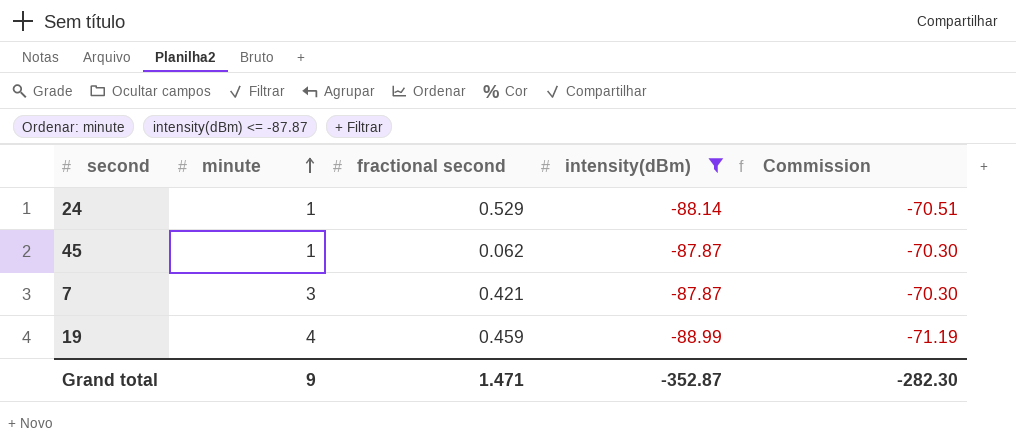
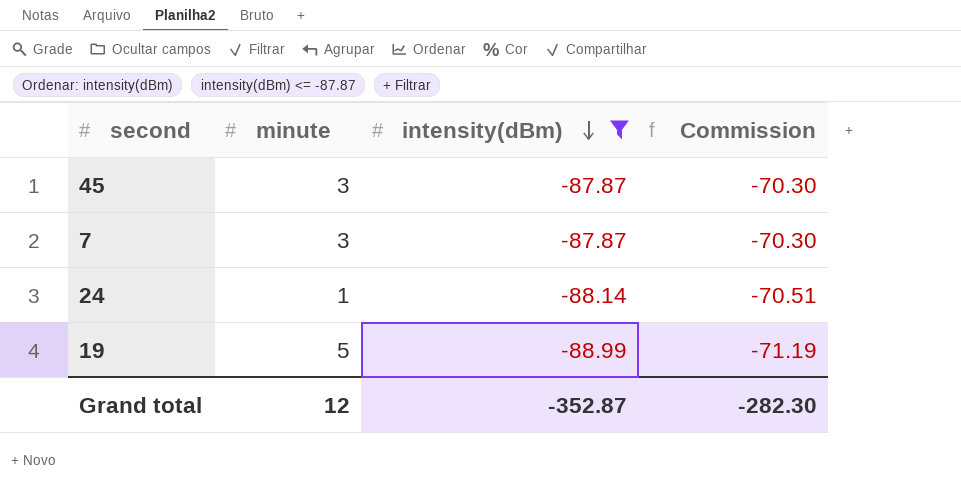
row order: minute ascending -> intensity(dBm) descending
column fractional second | position: 3 -> none
45 | minute: 1 -> 3
19 | minute: 4 -> 5
Grand total | minute: 9 -> 12

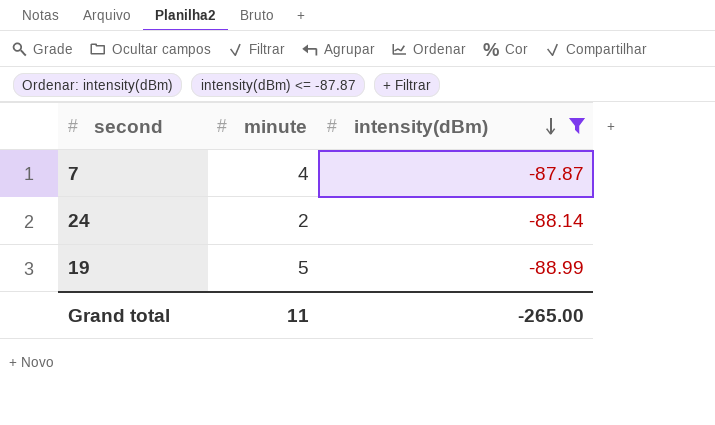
column Commission | formula: [intensity(dBm)] * 0.8 -> none
row 45: 3 | -87.87 | -70.30 -> none
7 | minute: 3 -> 4
24 | minute: 1 -> 2
Grand total | minute: 12 -> 11
Grand total | intensity(dBm): -352.87 -> -265.00

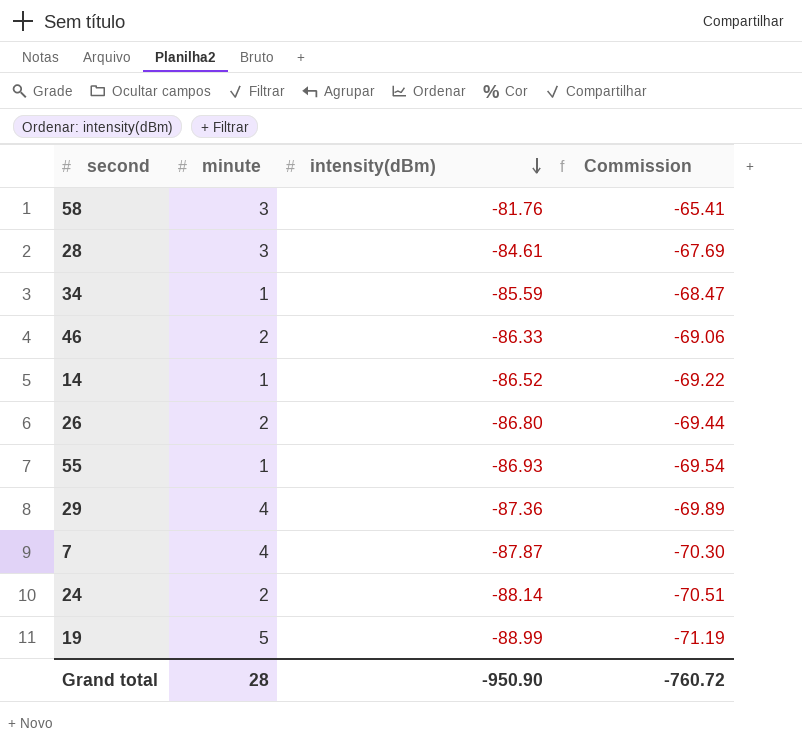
filter: intensity(dBm) <= -87.87 -> none
column Commission | formula: none -> [intensity(dBm)] * 0.8
Grand total | minute: 11 -> 28
Grand total | intensity(dBm): -265.00 -> -950.90

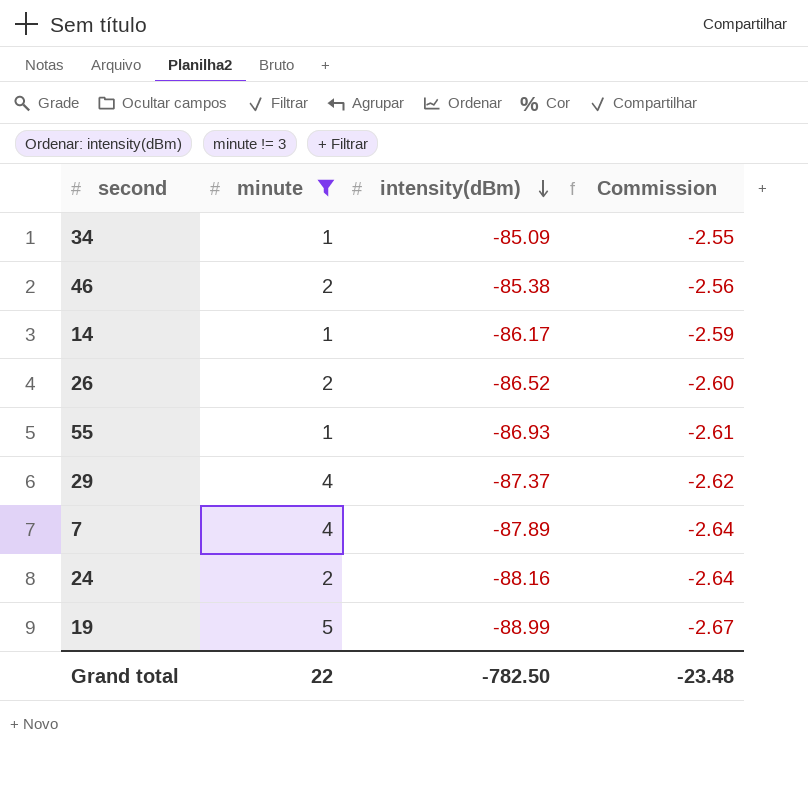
filter: none -> minute != 3
column Commission | formula: [intensity(dBm)] * 0.8 -> [intensity(dBm)] * 0.03
34 | intensity(dBm): -85.59 -> -85.09
46 | intensity(dBm): -86.33 -> -85.38
14 | intensity(dBm): -86.52 -> -86.17
26 | intensity(dBm): -86.80 -> -86.52
29 | intensity(dBm): -87.36 -> -87.37
7 | intensity(dBm): -87.87 -> -87.89
24 | intensity(dBm): -88.14 -> -88.16
Grand total | minute: 28 -> 22
Grand total | intensity(dBm): -950.90 -> -782.50
Grand total | Commission: -760.72 -> -23.48

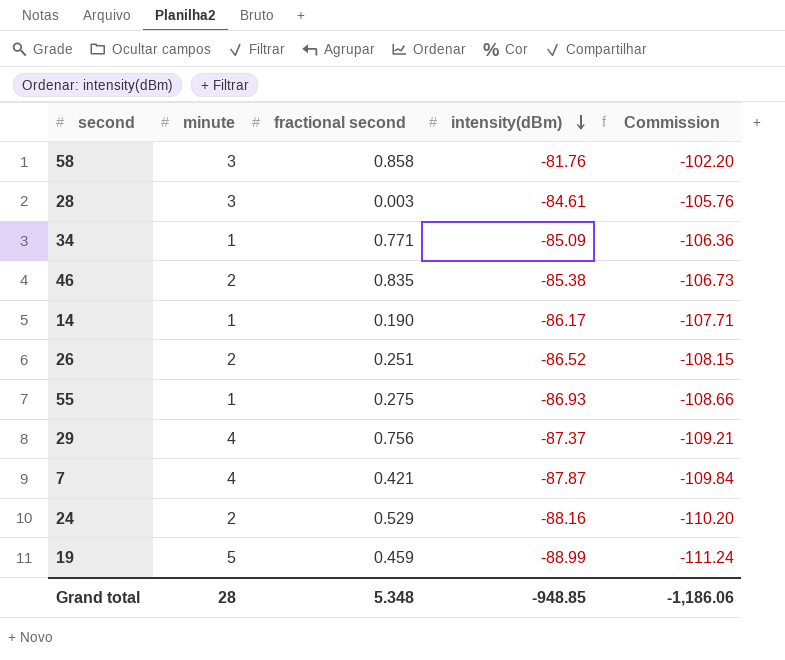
filter: minute != 3 -> none
column fractional second | position: none -> 3
column Commission | formula: [intensity(dBm)] * 0.03 -> [intensity(dBm)] * 1.25
7 | intensity(dBm): -87.89 -> -87.87
Grand total | minute: 22 -> 28
Grand total | intensity(dBm): -782.50 -> -948.85
Grand total | Commission: -23.48 -> -1,186.06

